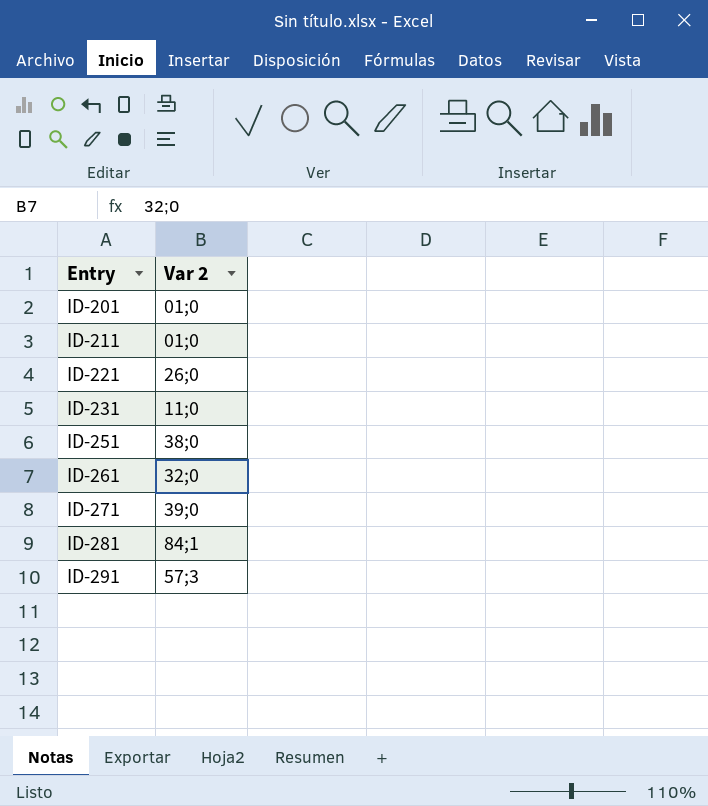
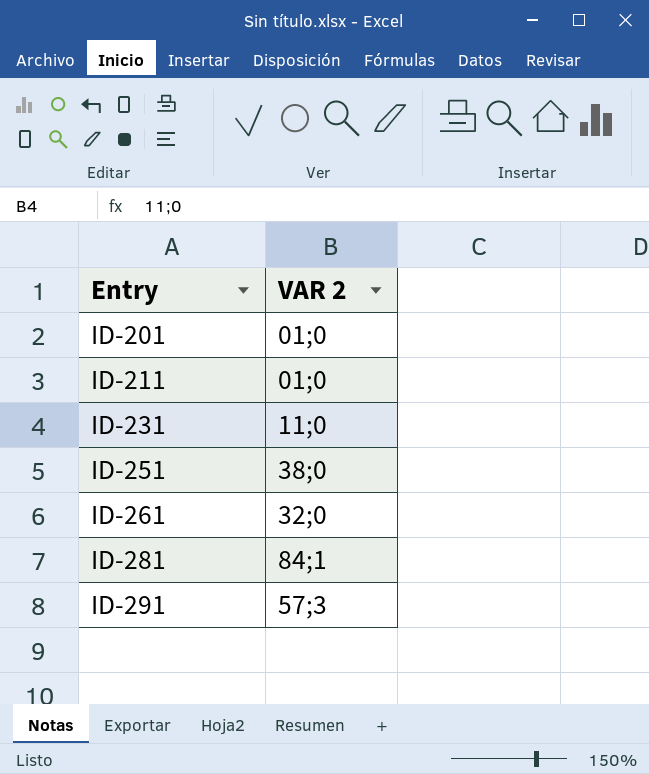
column name: Var 2 -> VAR 2
row ID-221: 26;0 -> none
row ID-271: 39;0 -> none

